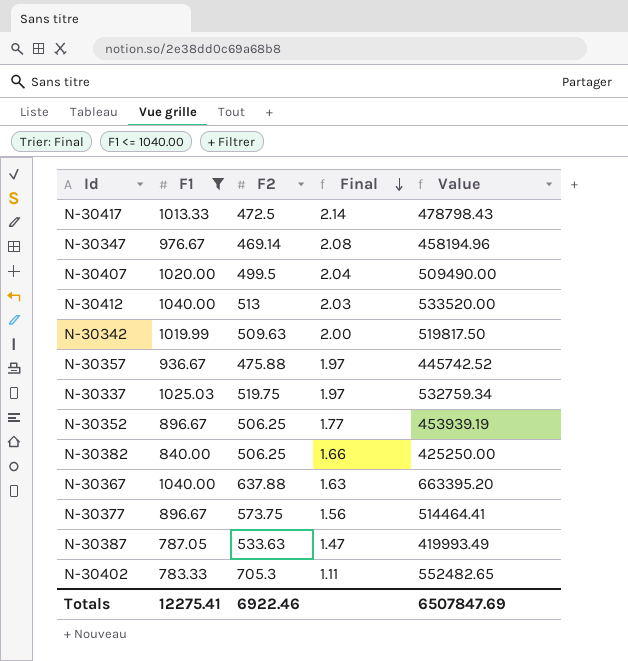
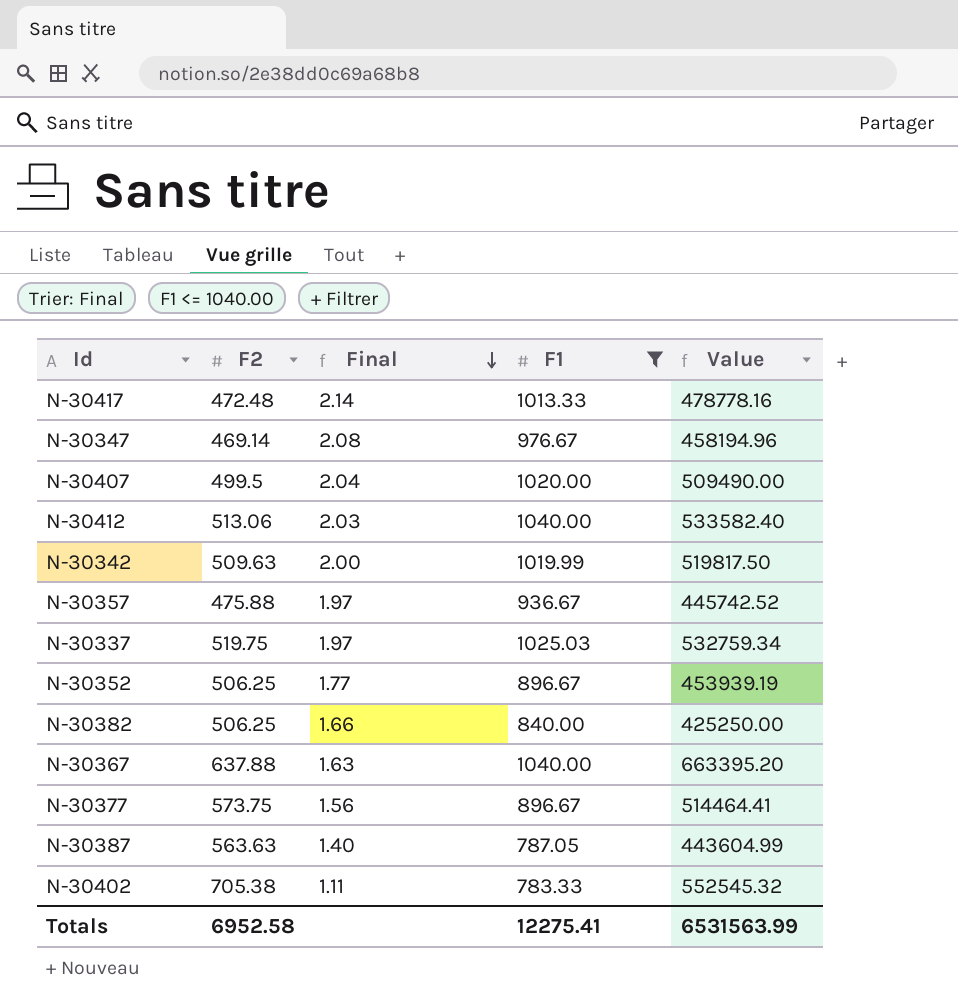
column F1 | position: 2 -> 4
N-30417 | F2: 472.5 -> 472.48
N-30417 | Value: 478798.43 -> 478778.16
N-30412 | F2: 513 -> 513.06
N-30412 | Value: 533520.00 -> 533582.40
N-30387 | F2: 533.63 -> 563.63
N-30387 | Final: 1.47 -> 1.40
N-30387 | Value: 419993.49 -> 443604.99
N-30402 | F2: 705.3 -> 705.38
N-30402 | Value: 552482.65 -> 552545.32
Totals | F2: 6922.46 -> 6952.58
Totals | Value: 6507847.69 -> 6531563.99

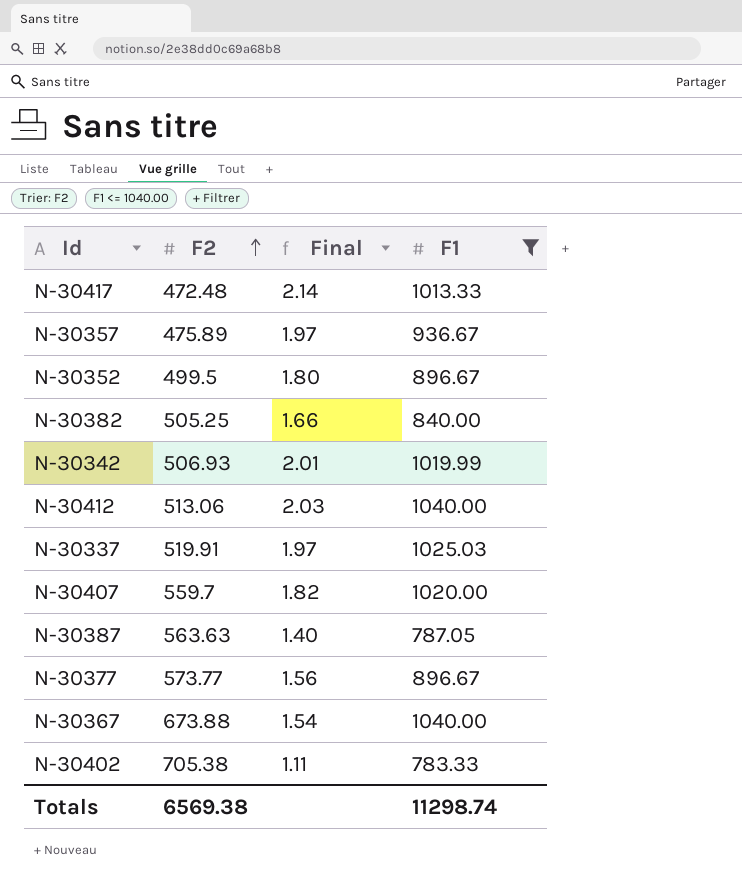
row order: Final descending -> F2 ascending
column Value | formula: [F2] * [F1] -> none
row N-30347: 469.14 | 2.08 | 976.67 | 458194.96 -> none
N-30357 | F2: 475.88 -> 475.89
N-30352 | F2: 506.25 -> 499.5
N-30352 | Final: 1.77 -> 1.80
N-30382 | F2: 506.25 -> 505.25
N-30342 | F2: 509.63 -> 506.93
N-30342 | Final: 2.00 -> 2.01
N-30337 | F2: 519.75 -> 519.91
N-30407 | F2: 499.5 -> 559.7
N-30407 | Final: 2.04 -> 1.82
N-30377 | F2: 573.75 -> 573.77
N-30367 | F2: 637.88 -> 673.88
N-30367 | Final: 1.63 -> 1.54
Totals | F2: 6952.58 -> 6569.38
Totals | F1: 12275.41 -> 11298.74

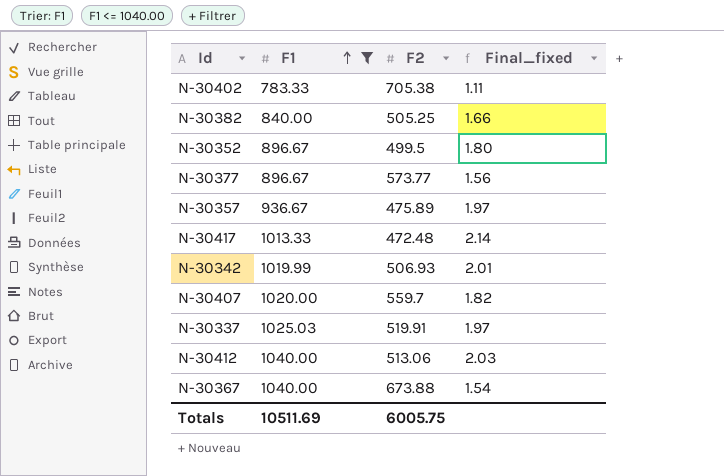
row order: F2 ascending -> F1 ascending
column F1 | position: 4 -> 2
column name: Final -> Final_fixed
row N-30387: 563.63 | 1.40 | 787.05 -> none
Totals | F1: 11298.74 -> 10511.69
Totals | F2: 6569.38 -> 6005.75

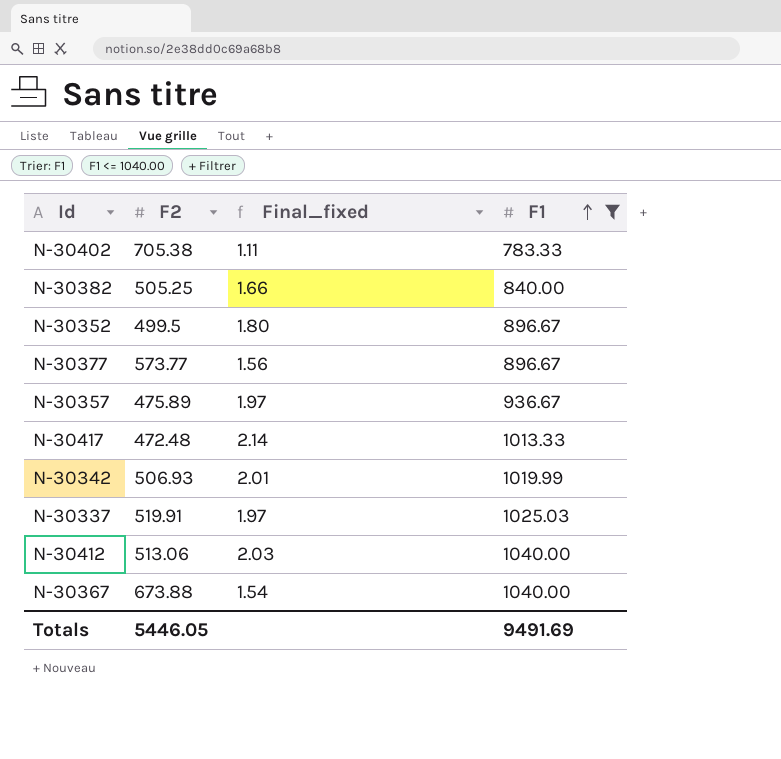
column F1 | position: 2 -> 4
row N-30407: 1020.00 | 559.7 | 1.82 -> none
Totals | F2: 6005.75 -> 5446.05
Totals | F1: 10511.69 -> 9491.69

